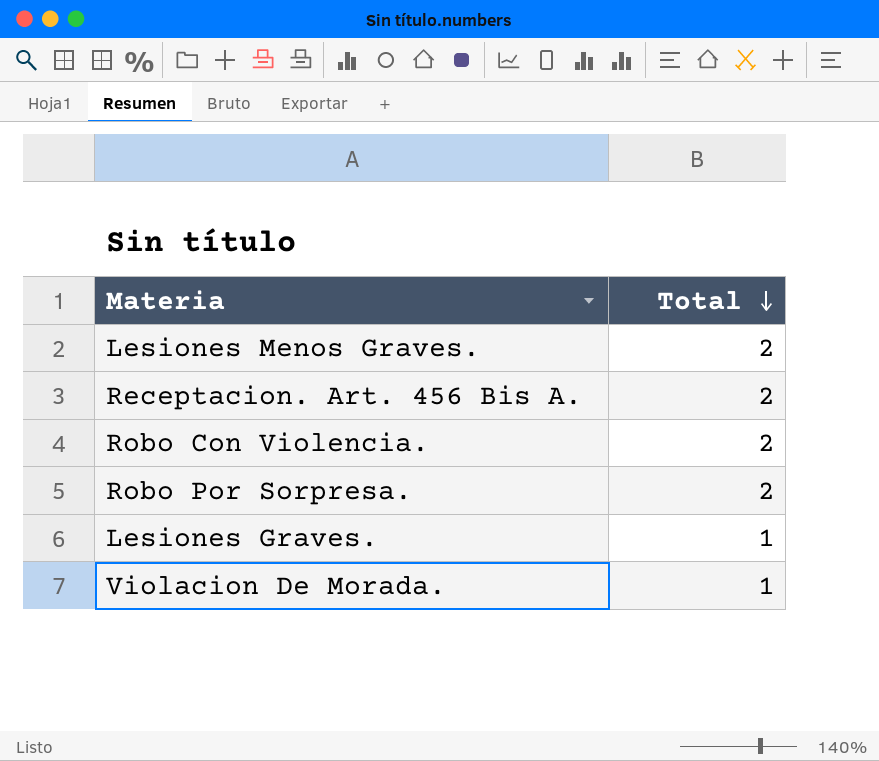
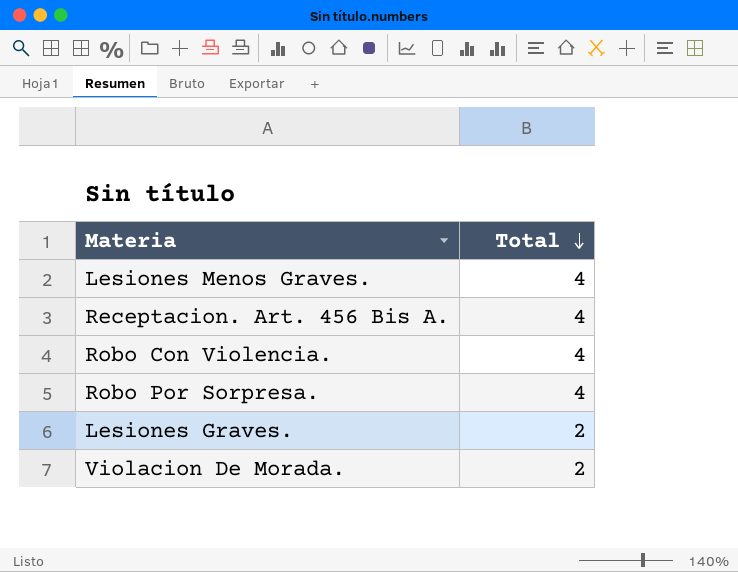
Lesiones Menos Graves. | Total: 2 -> 4
Receptacion. Art. 456 Bis A. | Total: 2 -> 4
Robo Con Violencia. | Total: 2 -> 4
Robo Por Sorpresa. | Total: 2 -> 4
Lesiones Graves. | Total: 1 -> 2
Violacion De Morada. | Total: 1 -> 2

